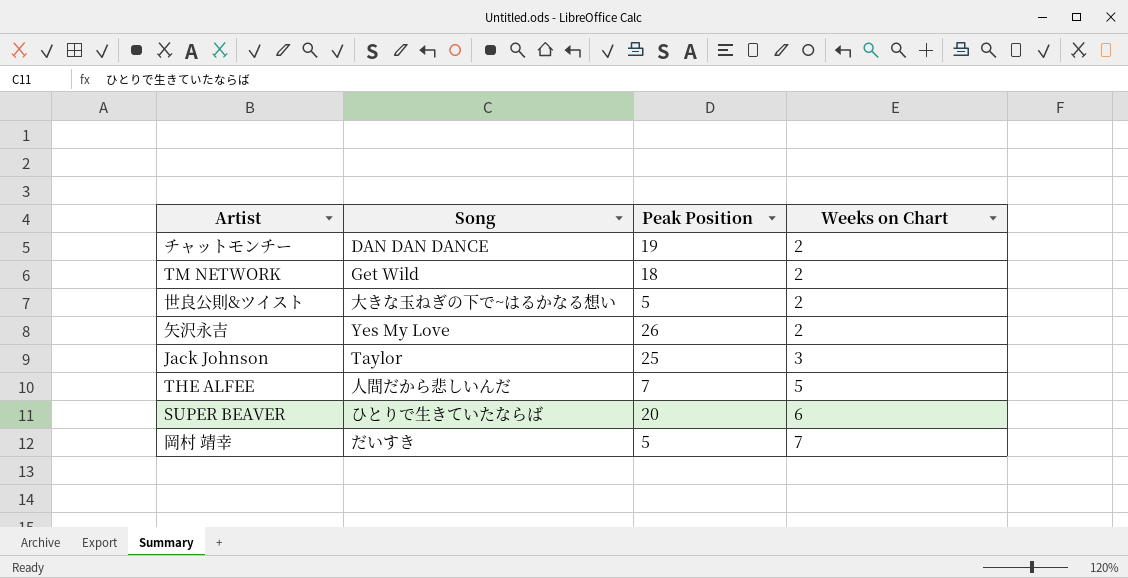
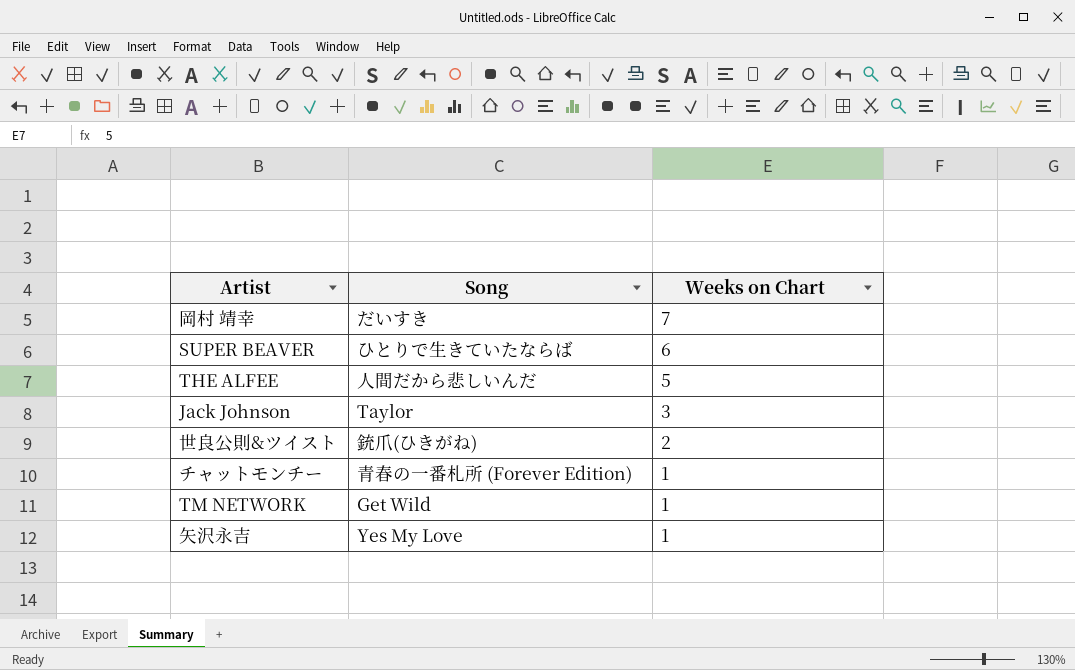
row order: Weeks on Chart ascending -> Weeks on Chart descending
column Peak Position | position: 3 -> none
世良公則&ツイスト | Song: 大きな玉ねぎの下で~はるかなる想い -> 銃爪(ひきがね)
チャットモンチー | Song: DAN DAN DANCE -> 青春の一番札所 (Forever Edition)
チャットモンチー | Weeks on Chart: 2 -> 1
TM NETWORK | Weeks on Chart: 2 -> 1
矢沢永吉 | Weeks on Chart: 2 -> 1

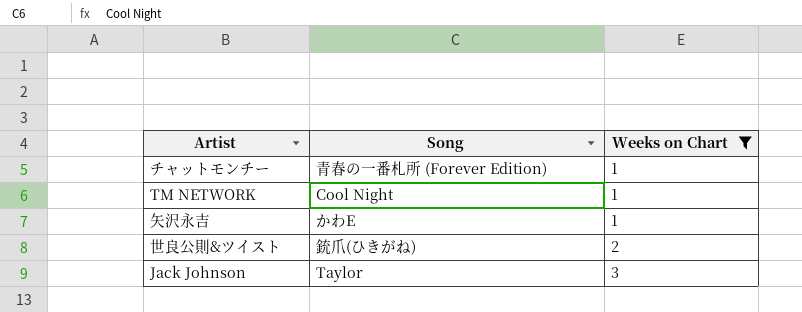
filter: none -> Weeks on Chart <= 3
row order: Weeks on Chart descending -> Weeks on Chart ascending
TM NETWORK | Song: Get Wild -> Cool Night
矢沢永吉 | Song: Yes My Love -> かわE

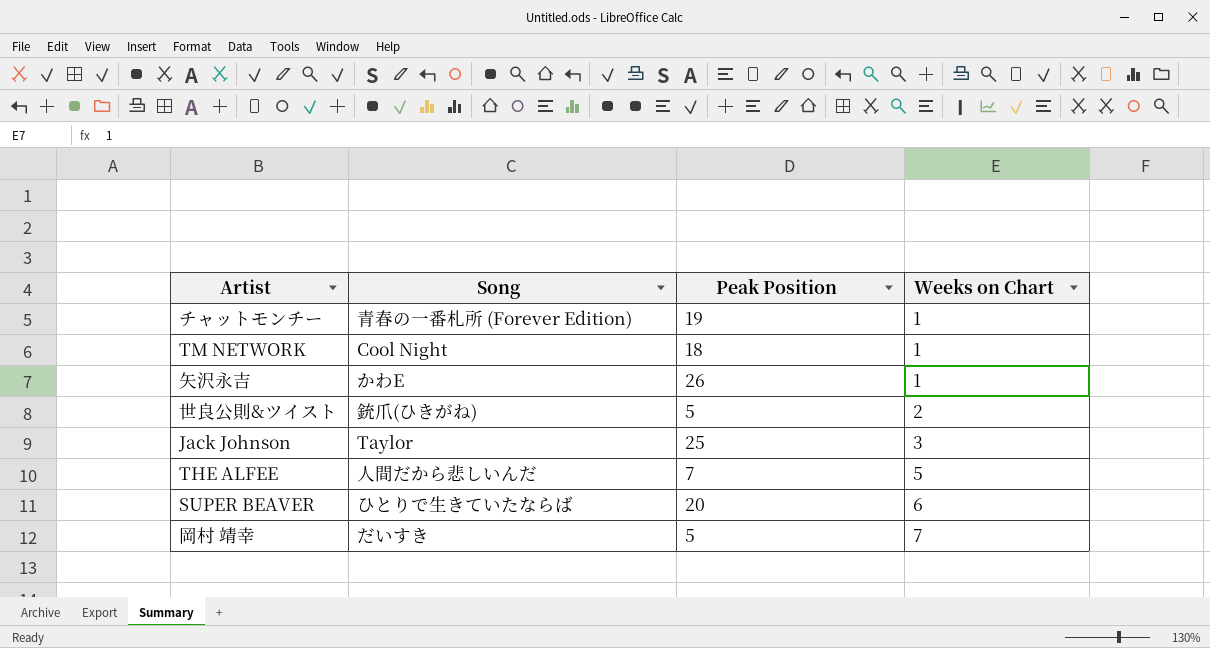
filter: Weeks on Chart <= 3 -> none
column Peak Position | position: none -> 3

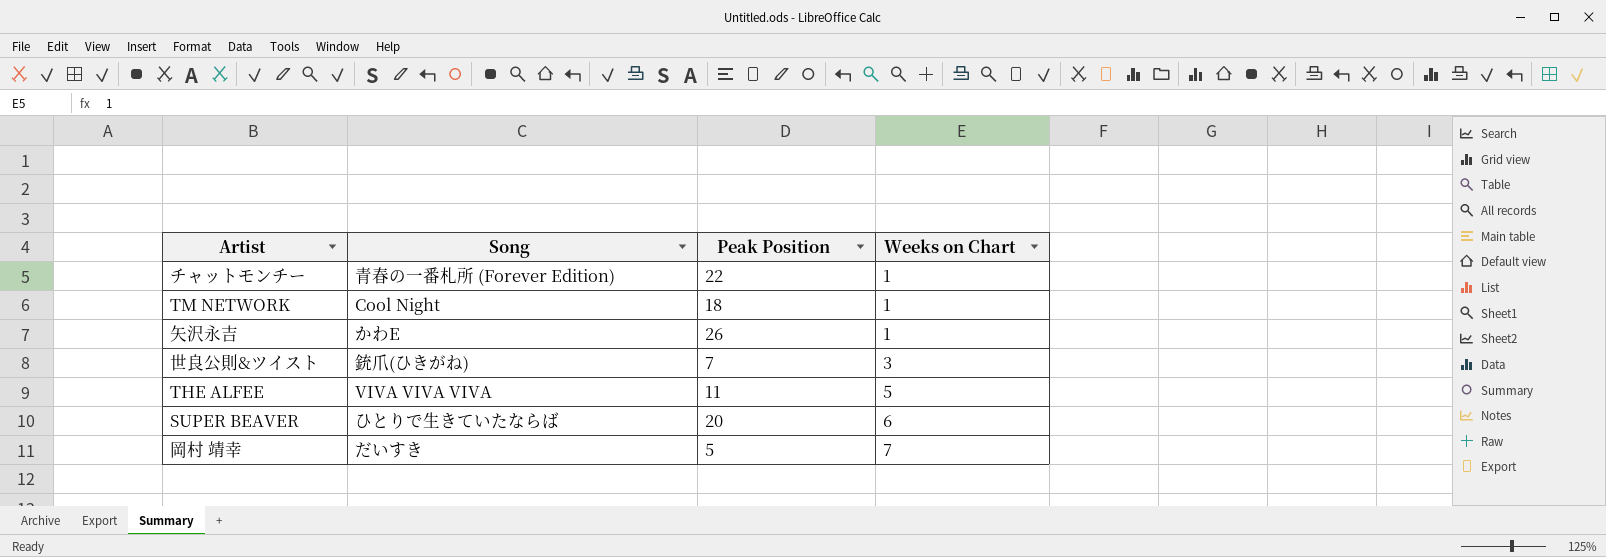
row Jack Johnson: Taylor | 25 | 3 -> none
チャットモンチー | Peak Position: 19 -> 22
世良公則&ツイスト | Peak Position: 5 -> 7
世良公則&ツイスト | Weeks on Chart: 2 -> 3
THE ALFEE | Song: 人間だから悲しいんだ -> VIVA VIVA VIVA
THE ALFEE | Peak Position: 7 -> 11

